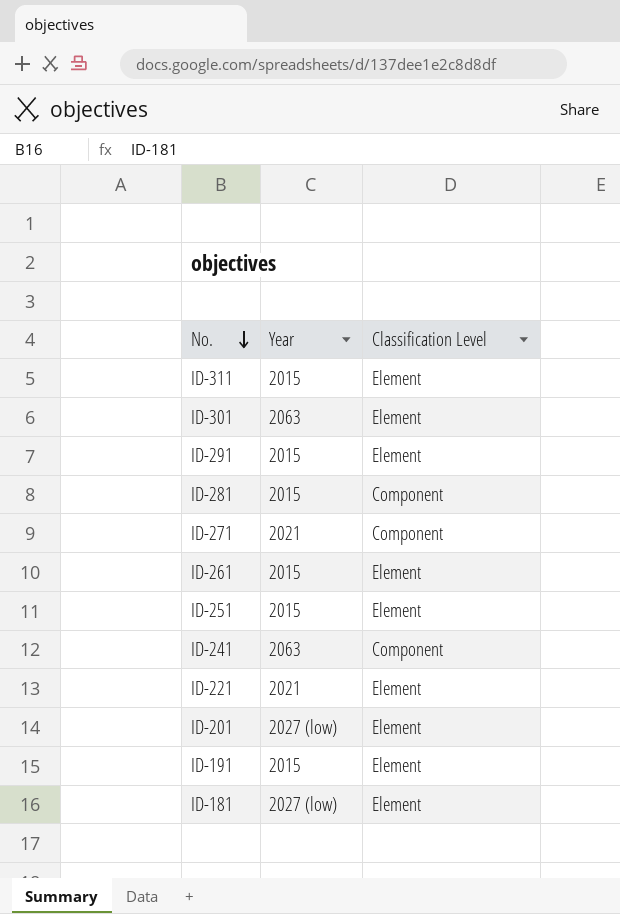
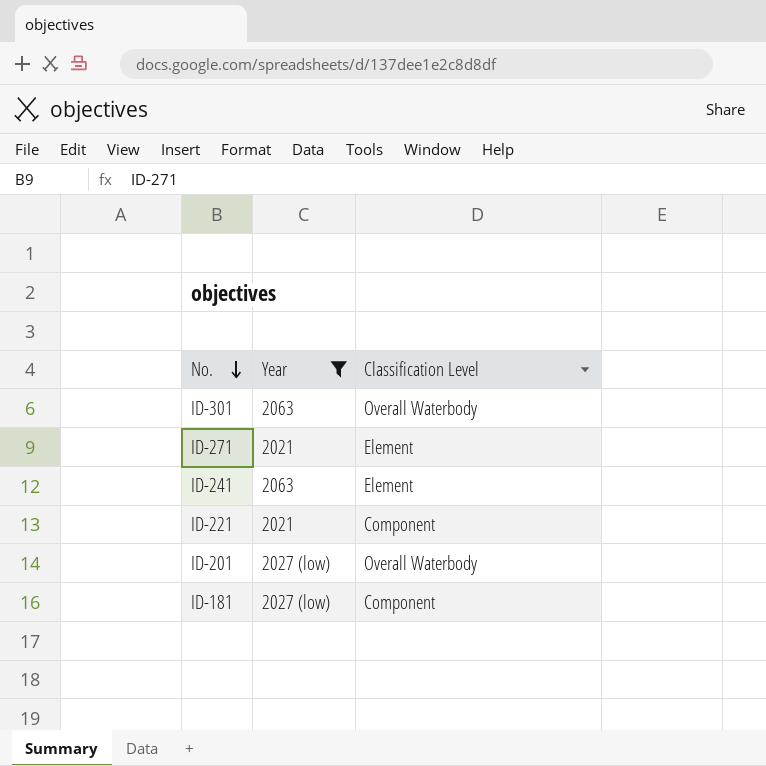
filter: none -> Year != 2015
ID-301 | Classification Level: Element -> Overall Waterbody
ID-271 | Classification Level: Component -> Element
ID-241 | Classification Level: Component -> Element
ID-221 | Classification Level: Element -> Component
ID-201 | Classification Level: Element -> Overall Waterbody
ID-181 | Classification Level: Element -> Component

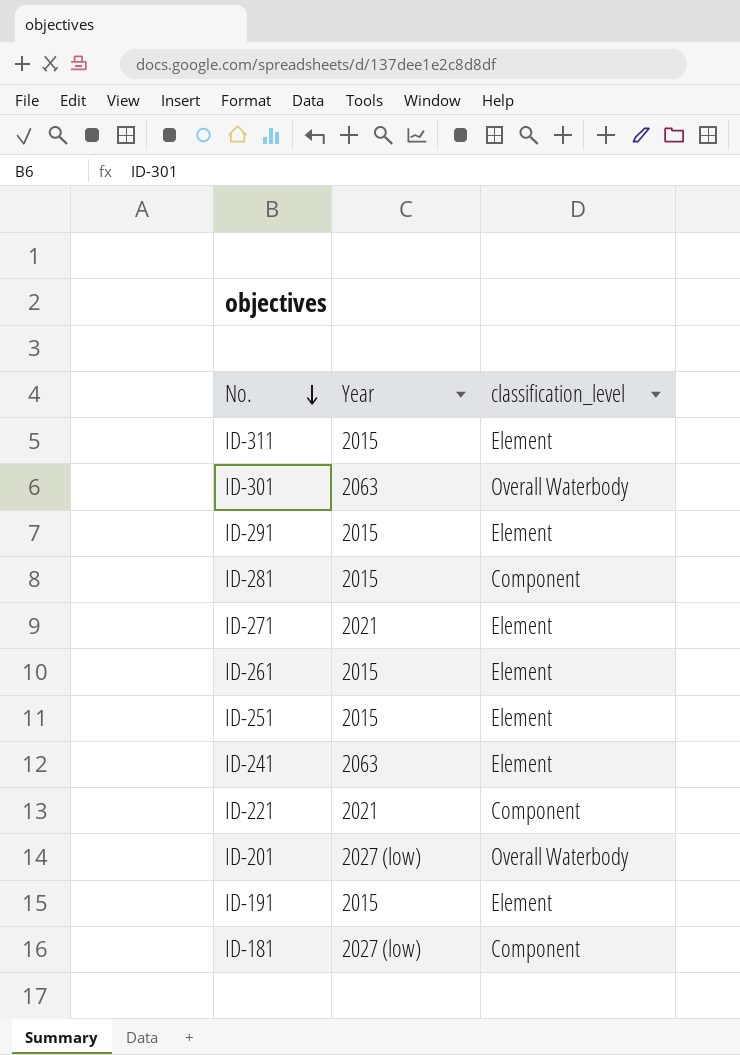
filter: Year != 2015 -> none
column name: Classification Level -> classification_level

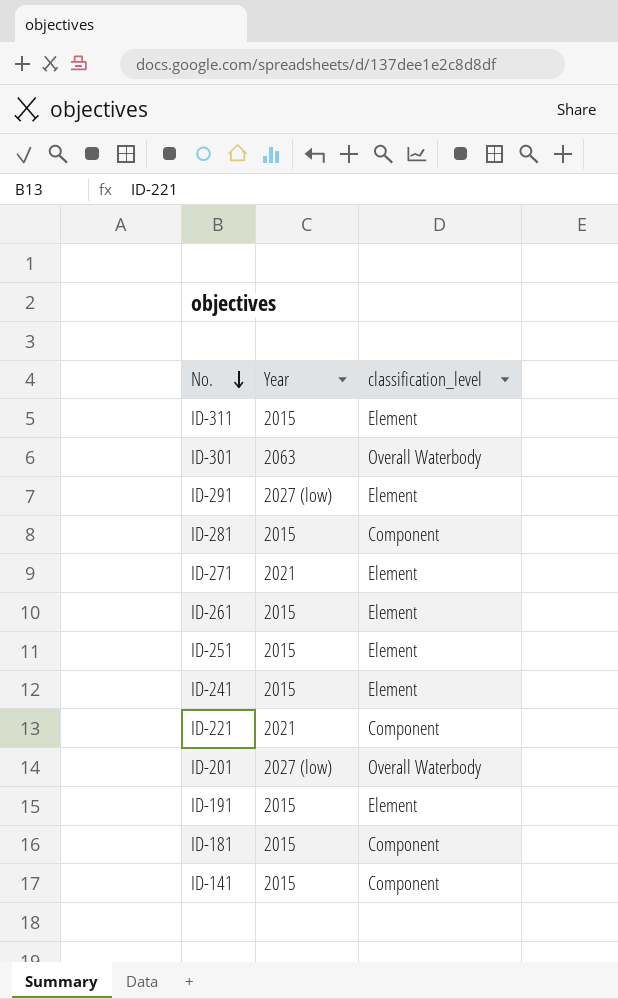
ID-291 | Year: 2015 -> 2027 (low)
ID-241 | Year: 2063 -> 2015
ID-181 | Year: 2027 (low) -> 2015
row ID-141: none -> 2015 | Component

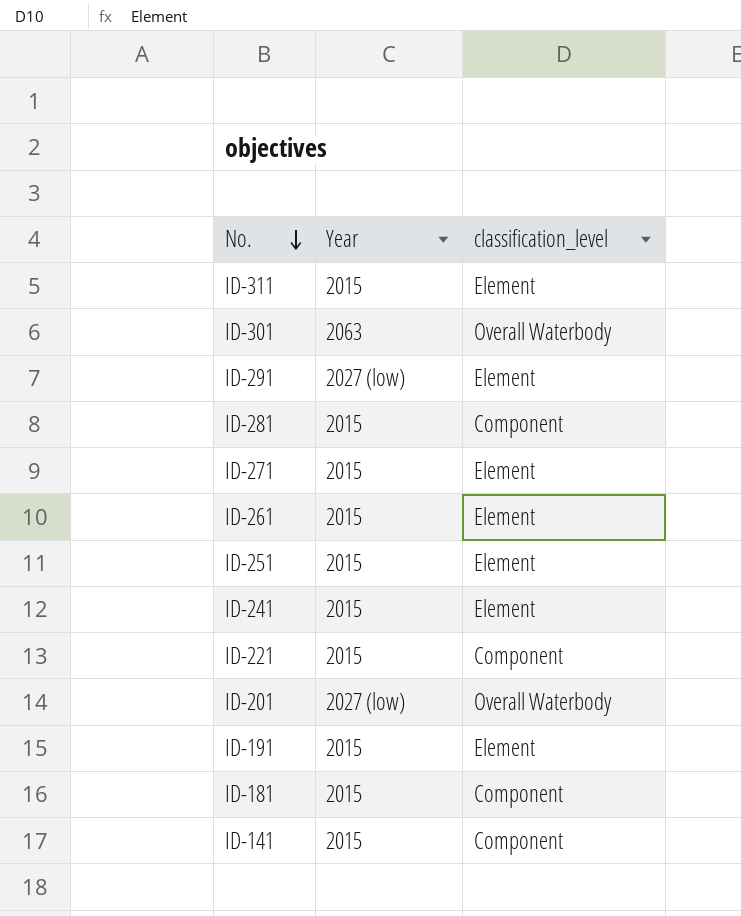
ID-271 | Year: 2021 -> 2015
ID-221 | Year: 2021 -> 2015

